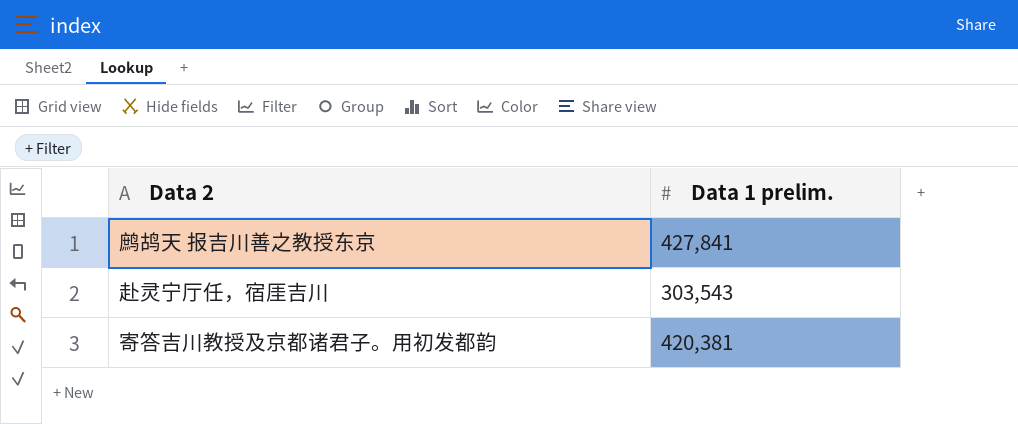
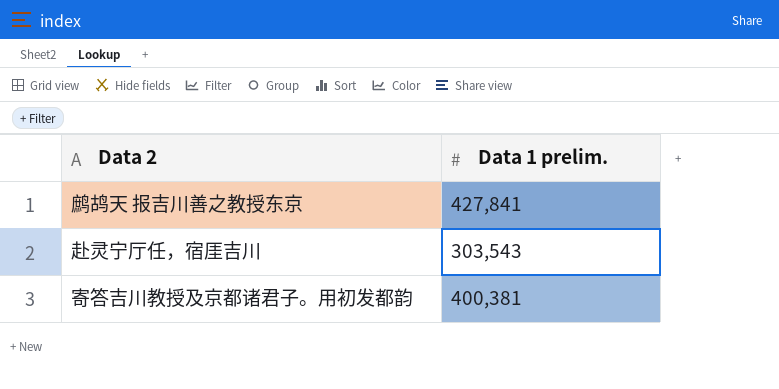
寄答吉川教授及京都诸君子。用初发都韵 | Data 1 prelim.: 420,381 -> 400,381

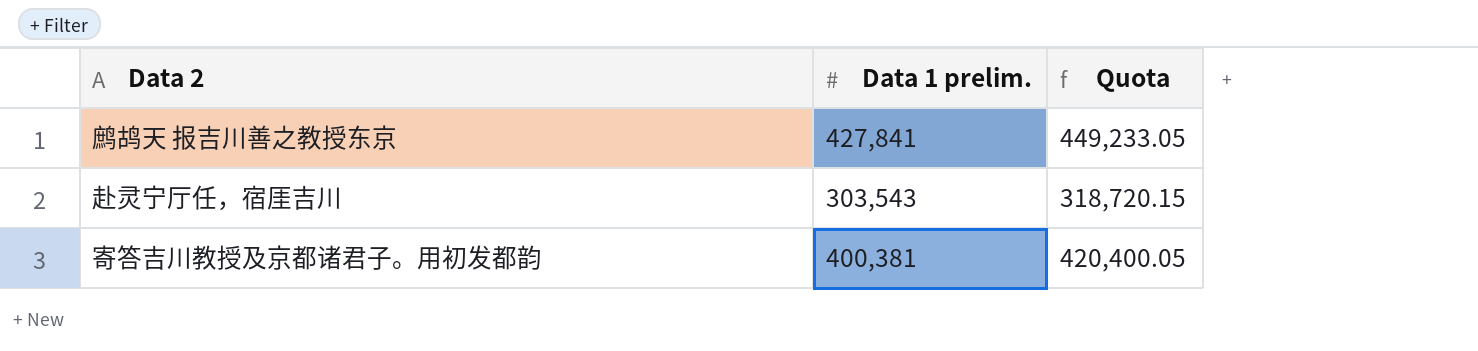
column Quota | formula: none -> [Data 1 prelim.] * 1.05

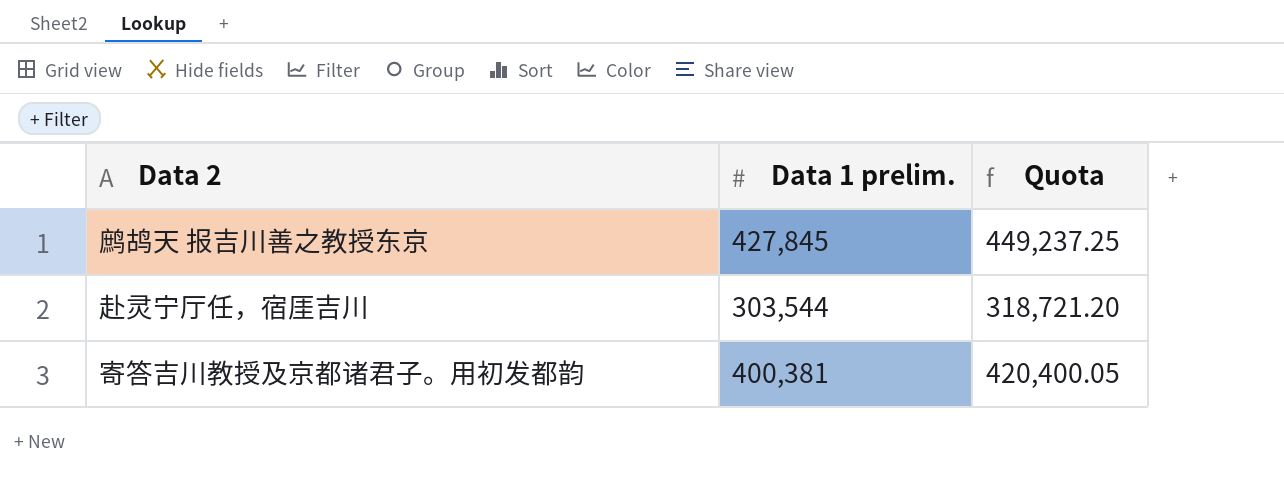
鹧鸪天 报吉川善之教授东京 | Data 1 prelim.: 427,841 -> 427,845
鹧鸪天 报吉川善之教授东京 | Quota: 449,233.05 -> 449,237.25
赴灵宁厅任，宿厓吉川 | Data 1 prelim.: 303,543 -> 303,544
赴灵宁厅任，宿厓吉川 | Quota: 318,720.15 -> 318,721.20

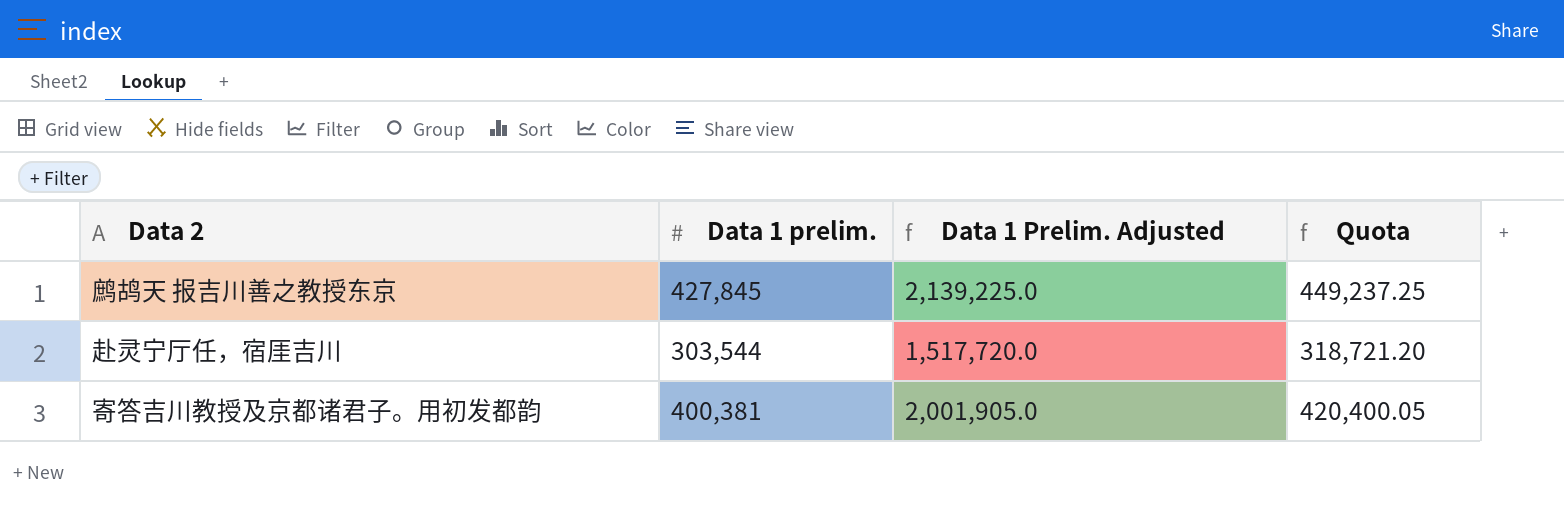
column Data 1 Prelim. Adjusted | formula: none -> [Data 1 prelim.] * 5

